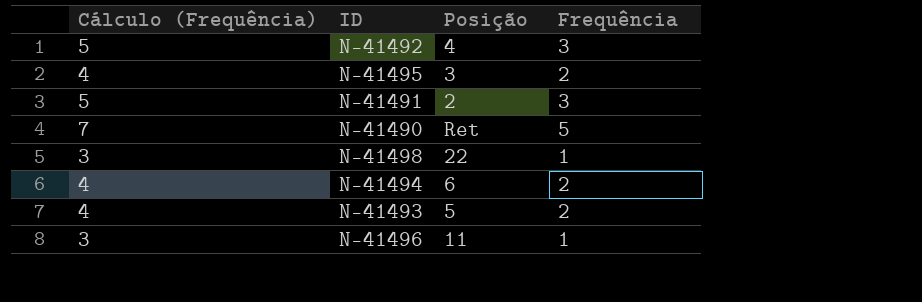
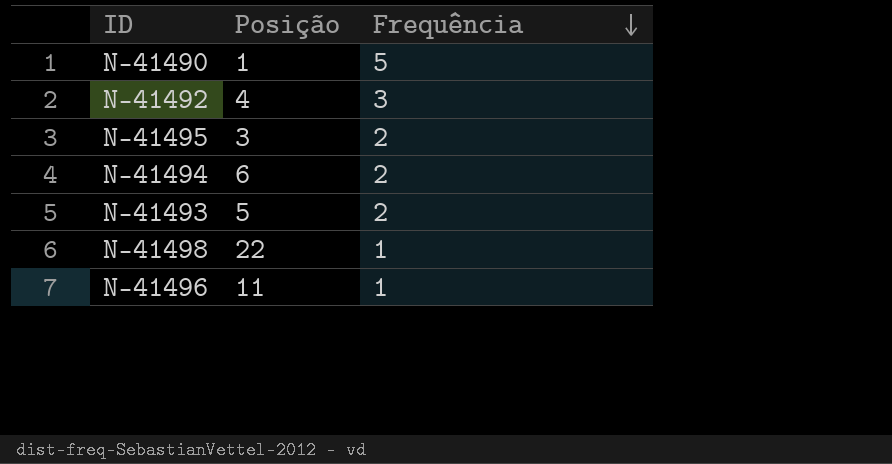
row order: none -> Frequência descending
column Cálculo (Frequência) | formula: [Frequência] + 2 -> none
row N-41491: 5 | 2 | 3 -> none
N-41490 | Posição: Ret -> 1

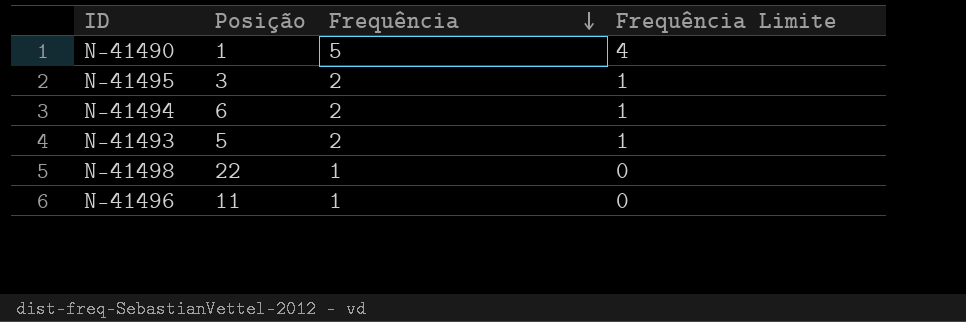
column Frequência Limite | formula: none -> [Frequência] - 1
row N-41492: 4 | 3 -> none

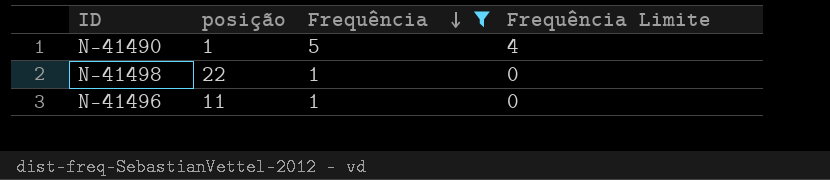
filter: none -> Frequência != 2
column name: Posição -> posição

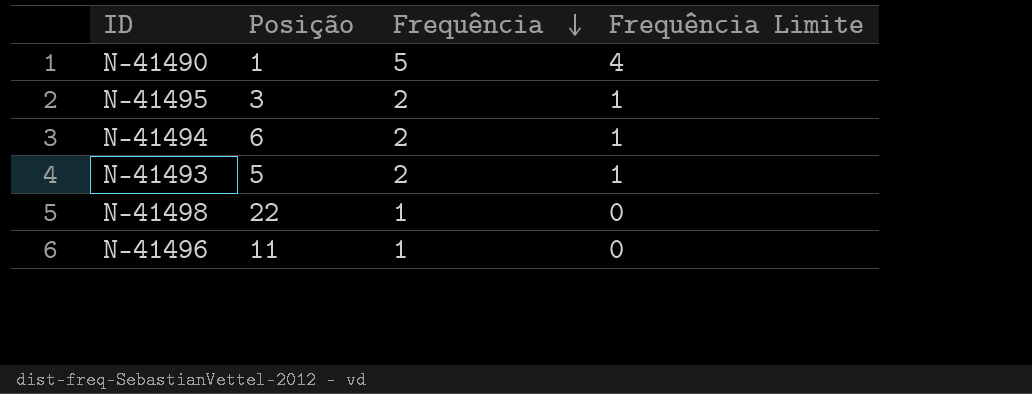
filter: Frequência != 2 -> none
column name: posição -> Posição

